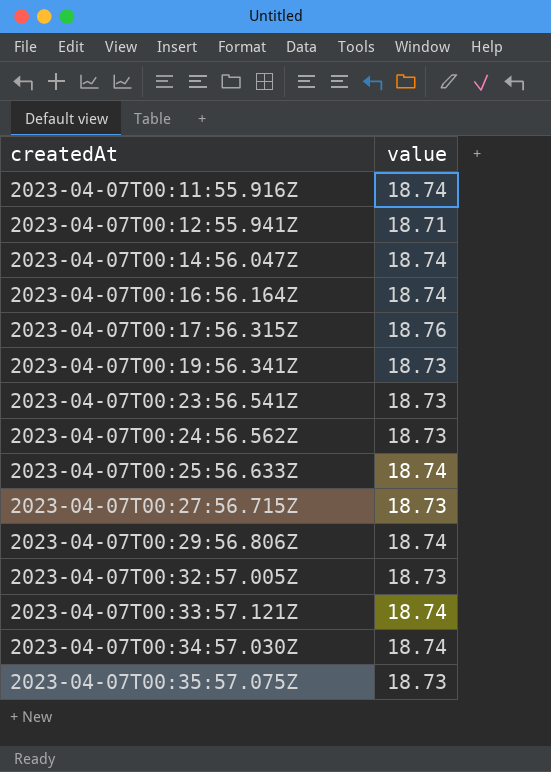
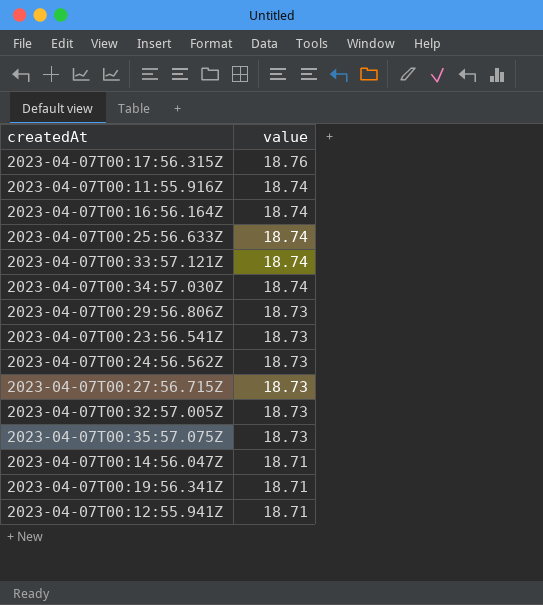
row order: createdAt ascending -> value descending
2023-04-07T00:29:56.806Z | value: 18.74 -> 18.73
2023-04-07T00:14:56.047Z | value: 18.74 -> 18.71
2023-04-07T00:19:56.341Z | value: 18.73 -> 18.71

